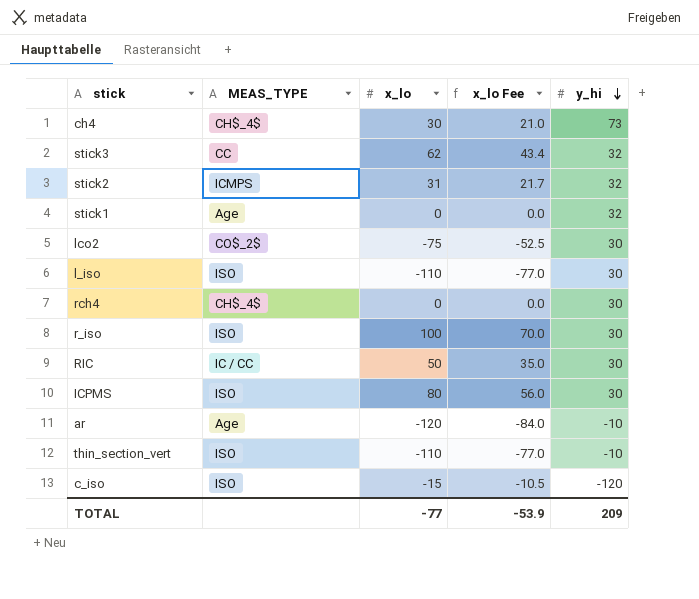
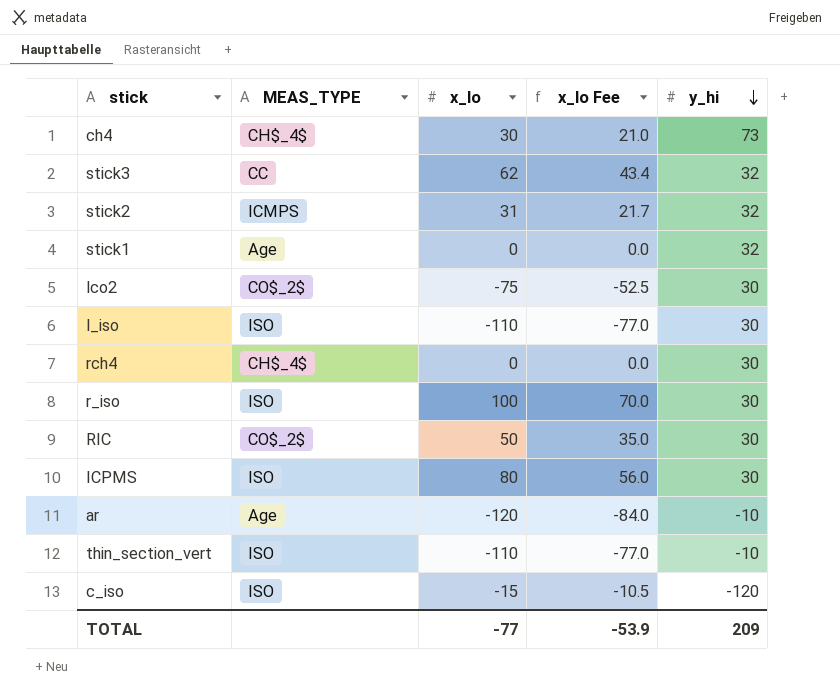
RIC | MEAS_TYPE: IC / CC -> CO$_2$

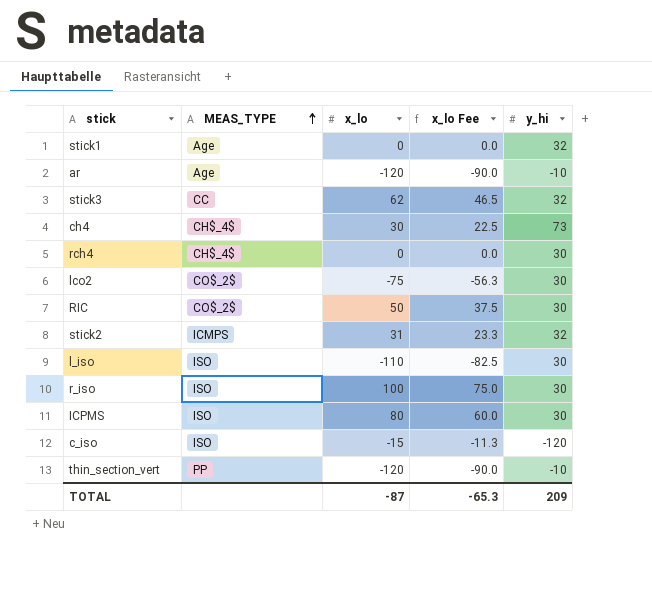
row order: y_hi descending -> MEAS_TYPE ascending
column x_lo Fee | formula: [x_lo] * 0.7 -> [x_lo] * 0.75
thin_section_vert | MEAS_TYPE: ISO -> PP
thin_section_vert | x_lo: -110 -> -120
TOTAL | x_lo: -77 -> -87
TOTAL | x_lo Fee: -53.9 -> -65.3

